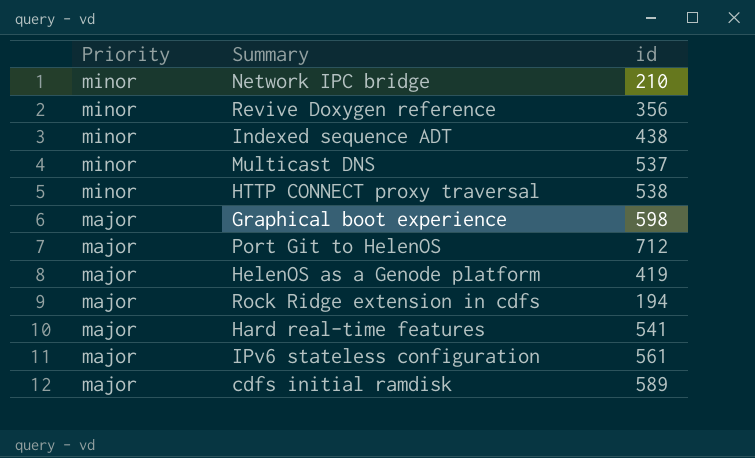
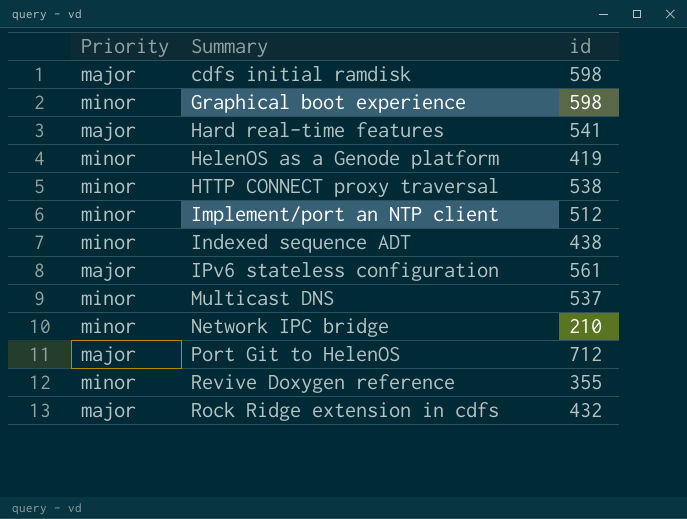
row order: Priority descending -> Summary ascending
cdfs initial ramdisk | id: 589 -> 598
Graphical boot experience | Priority: major -> minor
HelenOS as a Genode platform | Priority: major -> minor
row Implement/port an NTP client: none -> minor | 512
Revive Doxygen reference | id: 356 -> 355
Rock Ridge extension in cdfs | id: 194 -> 432

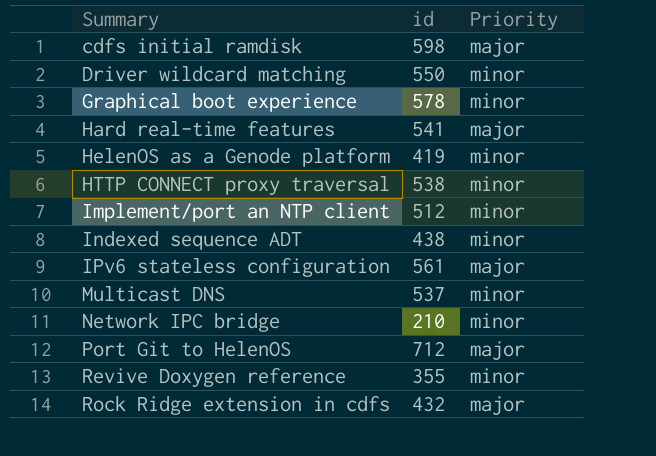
column Priority | position: 1 -> 3
row Driver wildcard matching: none -> 550 | minor
Graphical boot experience | id: 598 -> 578

